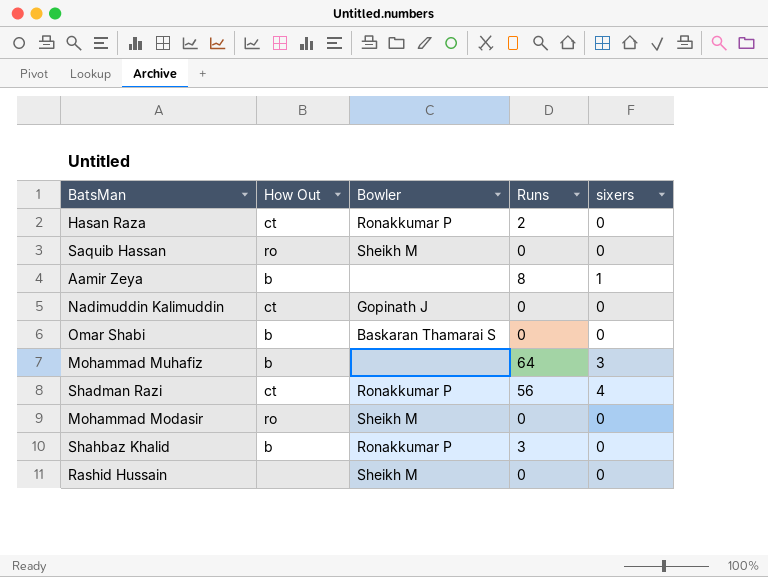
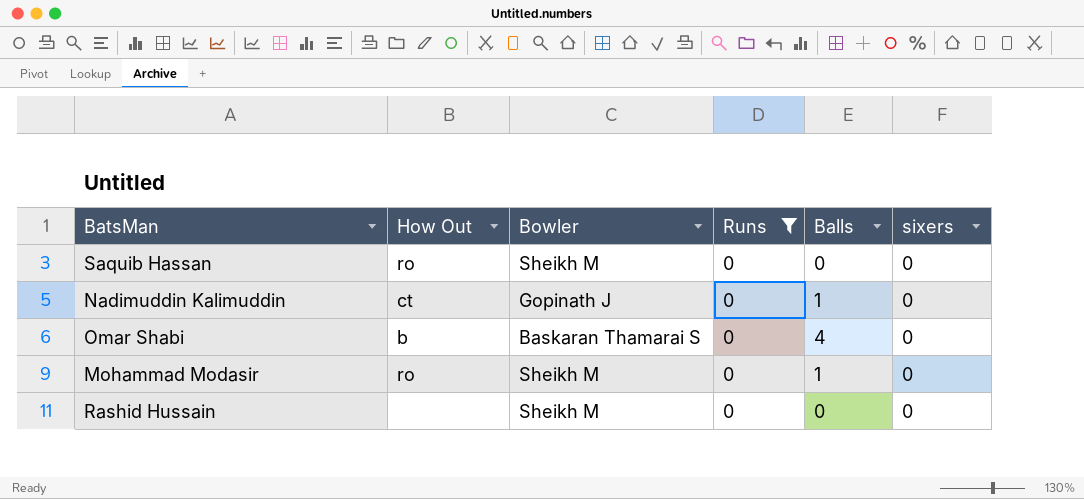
filter: none -> Runs = 0
column Balls | position: none -> 5

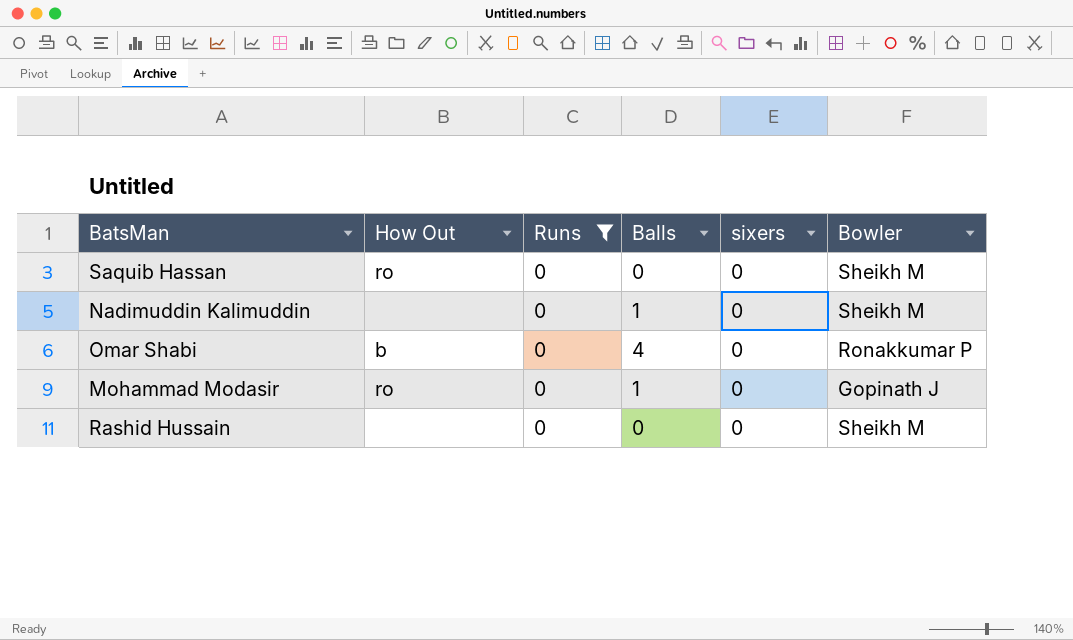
column Bowler | position: 3 -> 6
Nadimuddin Kalimuddin | How Out: ct -> none
Nadimuddin Kalimuddin | Bowler: Gopinath J -> Sheikh M
Omar Shabi | Bowler: Baskaran Thamarai S -> Ronakkumar P
Mohammad Modasir | Bowler: Sheikh M -> Gopinath J

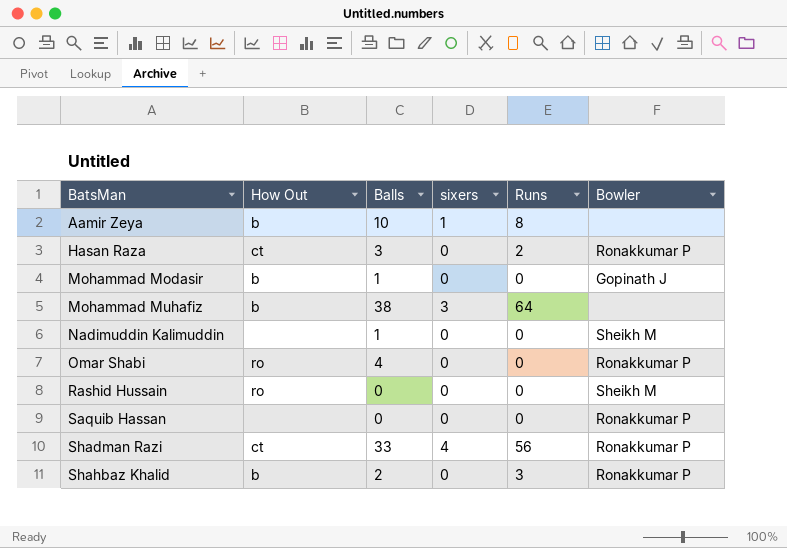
filter: Runs = 0 -> none
row order: none -> BatsMan ascending
column Runs | position: 3 -> 5
Mohammad Modasir | How Out: ro -> b
Omar Shabi | How Out: b -> ro
Rashid Hussain | How Out: none -> ro
Saquib Hassan | How Out: ro -> none
Saquib Hassan | Bowler: Sheikh M -> Ronakkumar P

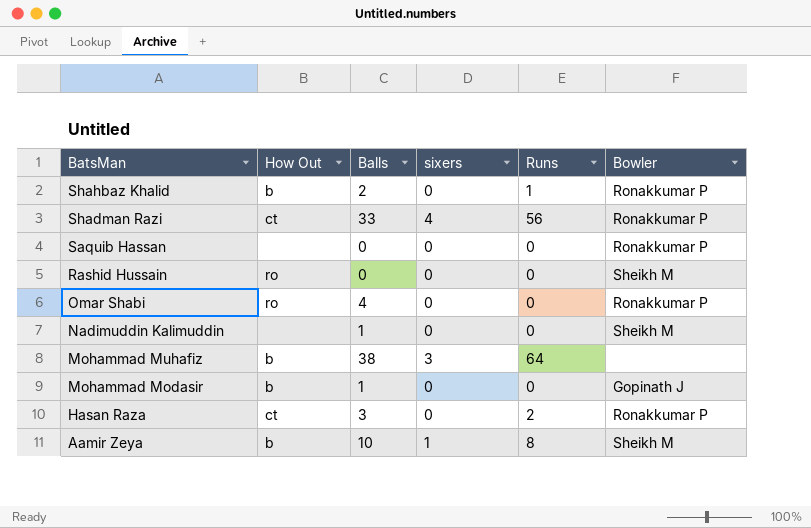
row order: BatsMan ascending -> BatsMan descending
Shahbaz Khalid | Runs: 3 -> 1
Aamir Zeya | Bowler: none -> Sheikh M

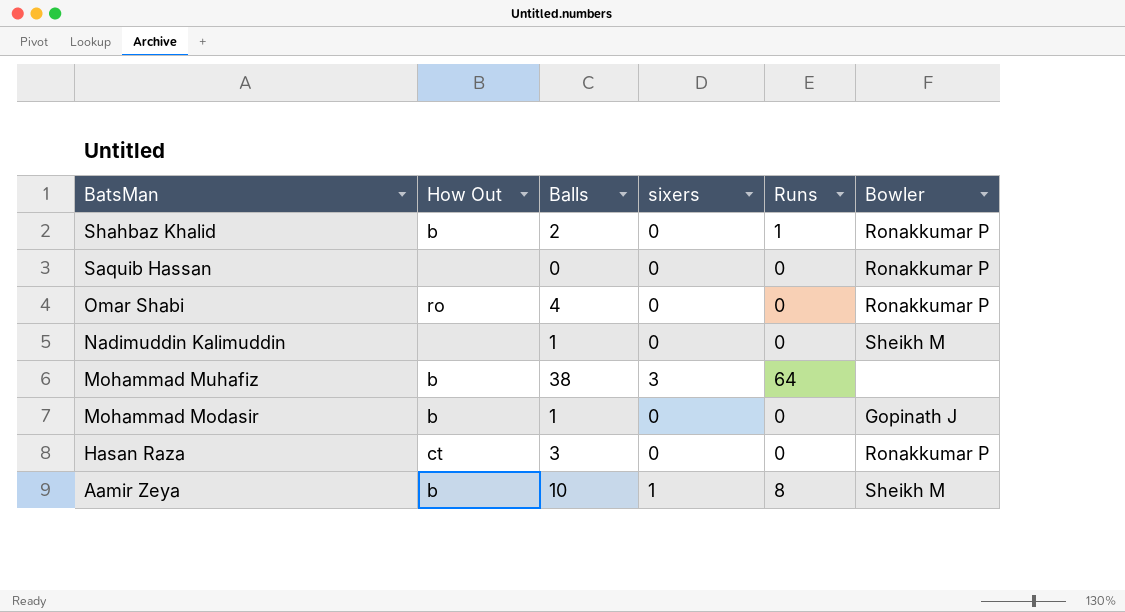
row Shadman Razi: ct | 33 | 4 | 56 | Ronakkumar P -> none
row Rashid Hussain: ro | 0 | 0 | 0 | Sheikh M -> none
Hasan Raza | Runs: 2 -> 0

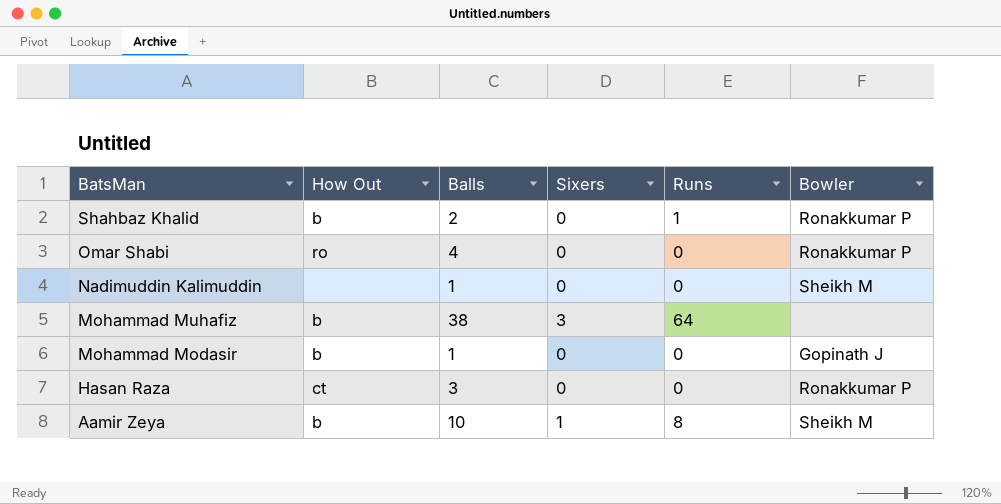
column name: sixers -> Sixers
row Saquib Hassan: none | 0 | 0 | 0 | Ronakkumar P -> none

